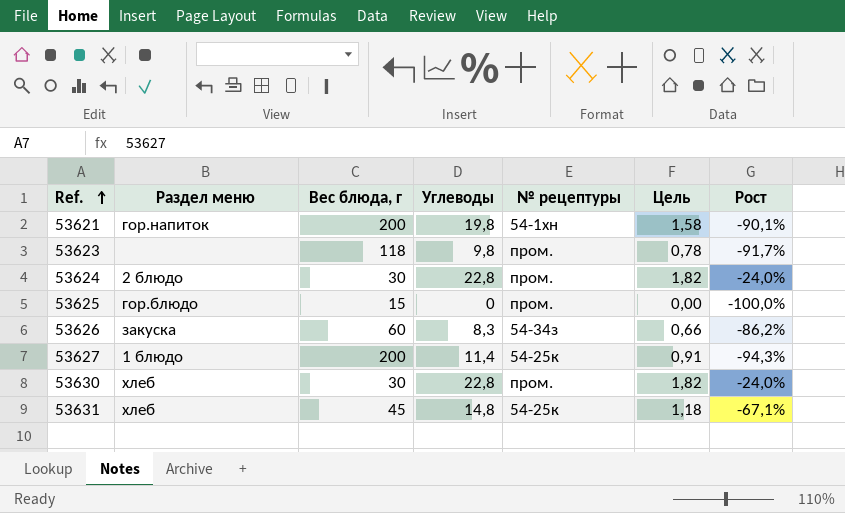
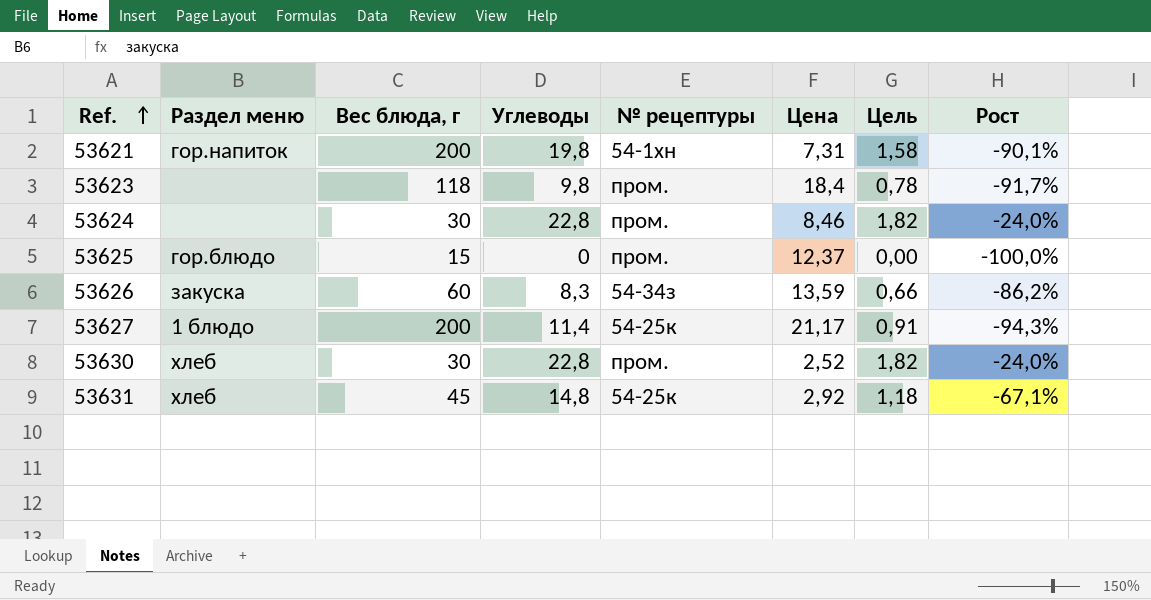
column Цена | position: none -> 6
53624 | Раздел меню: 2 блюдо -> none

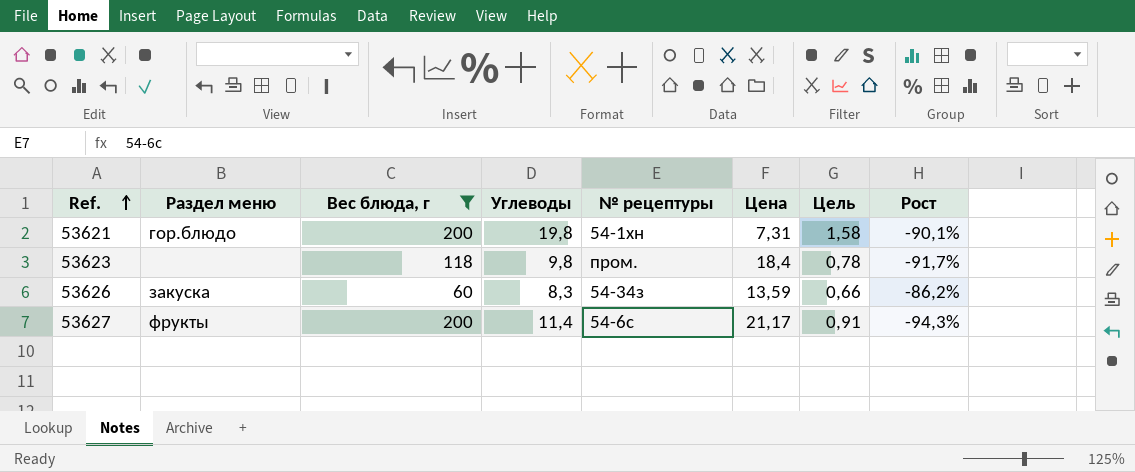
filter: none -> Вес блюда, г >= 60
53621 | Раздел меню: гор.напиток -> гор.блюдо
53627 | Раздел меню: 1 блюдо -> фрукты
53627 | № рецептуры: 54-25к -> 54-6с

